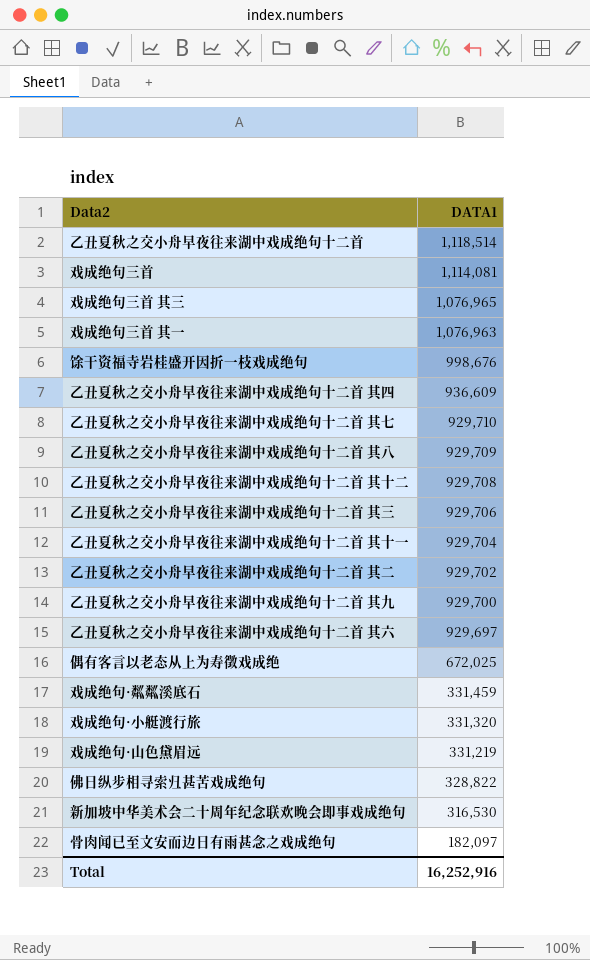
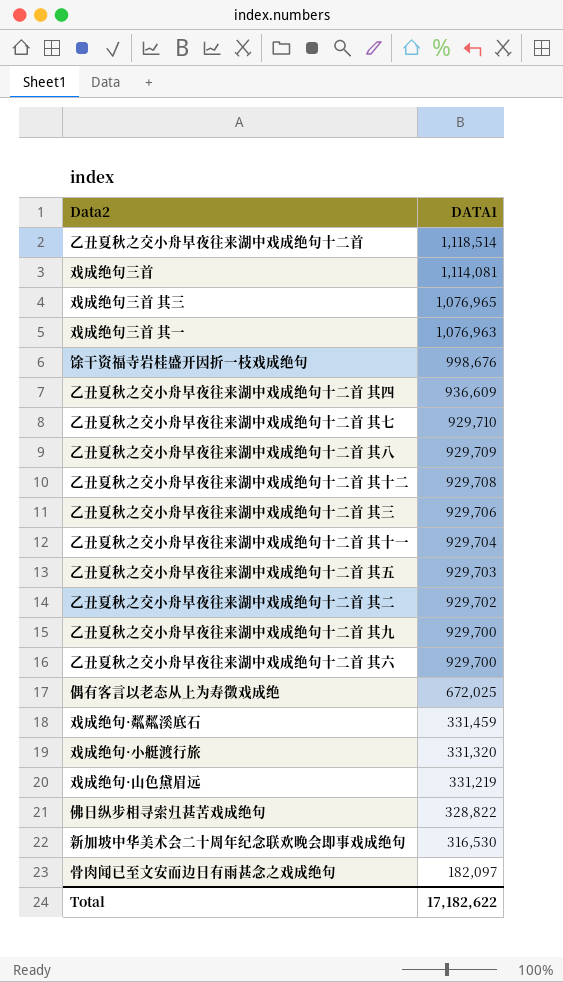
row 乙丑夏秋之交小舟早夜往来湖中戏成绝句十二首 其五: none -> 929,703
乙丑夏秋之交小舟早夜往来湖中戏成绝句十二首 其六 | DATA1: 929,697 -> 929,700
Total | DATA1: 16,252,916 -> 17,182,622

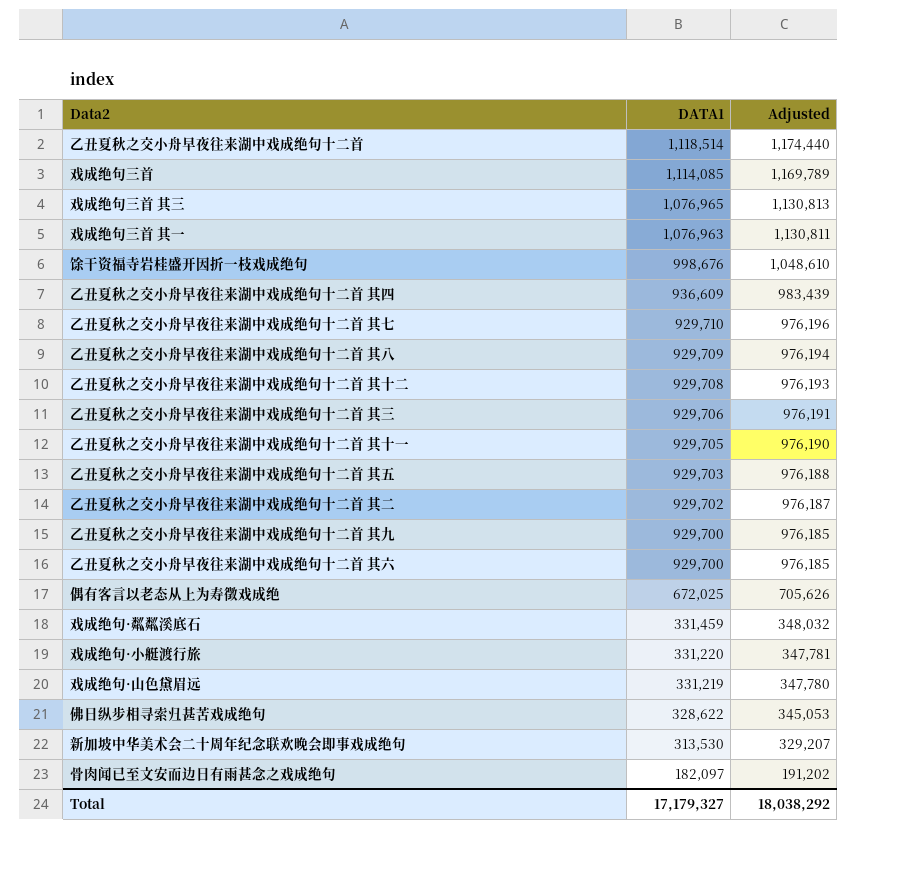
column Adjusted | formula: none -> [DATA1] * 1.05
戏成绝句三首 | DATA1: 1,114,081 -> 1,114,085
乙丑夏秋之交小舟早夜往来湖中戏成绝句十二首 其十一 | DATA1: 929,704 -> 929,705
戏成绝句·小艇渡行旅 | DATA1: 331,320 -> 331,220
佛日纵步相寻索归甚苦戏成绝句 | DATA1: 328,822 -> 328,622
新加坡中华美术会二十周年纪念联欢晚会即事戏成绝句 | DATA1: 316,530 -> 313,530
Total | DATA1: 17,182,622 -> 17,179,327

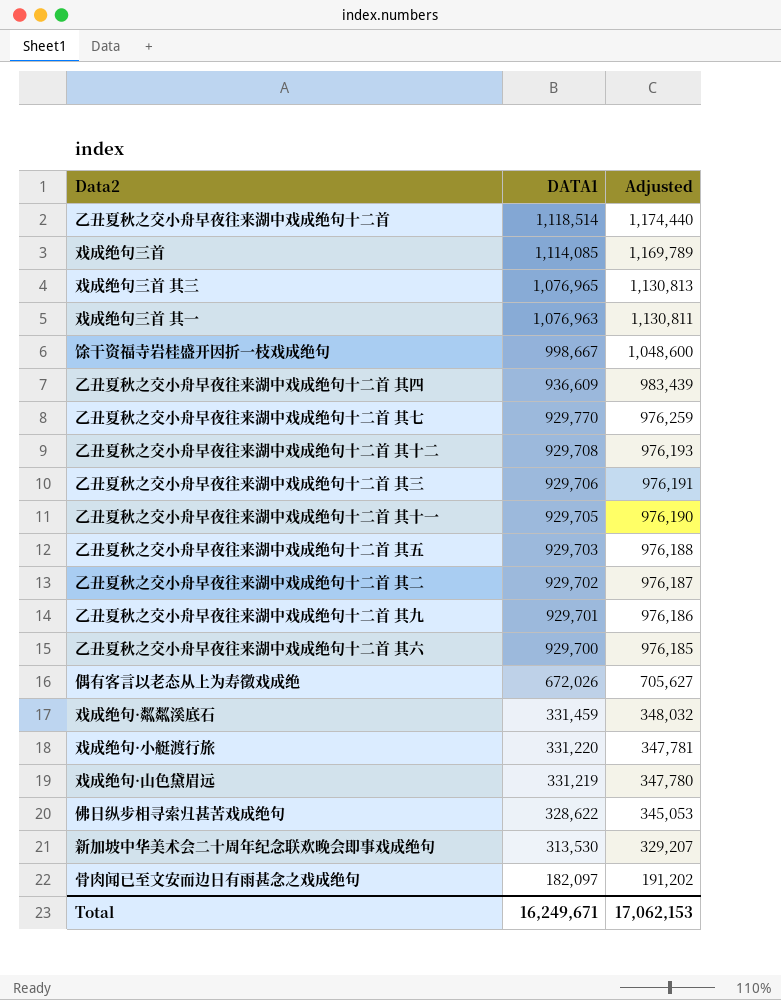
row 乙丑夏秋之交小舟早夜往来湖中戏成绝句十二首 其八: 929,709 | 976,194 -> none
馀干资福寺岩桂盛开因折一枝戏成绝句 | DATA1: 998,676 -> 998,667
馀干资福寺岩桂盛开因折一枝戏成绝句 | Adjusted: 1,048,610 -> 1,048,600
乙丑夏秋之交小舟早夜往来湖中戏成绝句十二首 其七 | DATA1: 929,710 -> 929,770
乙丑夏秋之交小舟早夜往来湖中戏成绝句十二首 其七 | Adjusted: 976,196 -> 976,259
乙丑夏秋之交小舟早夜往来湖中戏成绝句十二首 其九 | DATA1: 929,700 -> 929,701
乙丑夏秋之交小舟早夜往来湖中戏成绝句十二首 其九 | Adjusted: 976,185 -> 976,186
偶有客言以老态从上为寿徵戏成绝 | DATA1: 672,025 -> 672,026
偶有客言以老态从上为寿徵戏成绝 | Adjusted: 705,626 -> 705,627
Total | DATA1: 17,179,327 -> 16,249,671
Total | Adjusted: 18,038,292 -> 17,062,153

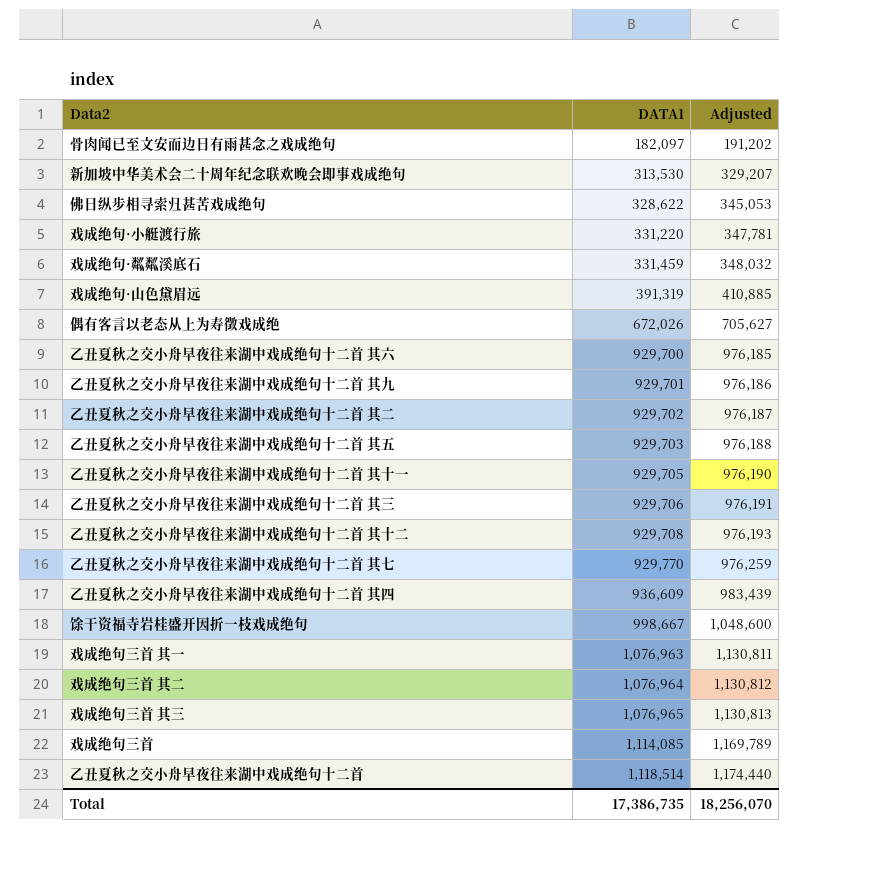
row order: DATA1 descending -> DATA1 ascending
戏成绝句·山色黛眉远 | DATA1: 331,219 -> 391,319
戏成绝句·山色黛眉远 | Adjusted: 347,780 -> 410,885
row 戏成绝句三首 其二: none -> 1,076,964 | 1,130,812
Total | DATA1: 16,249,671 -> 17,386,735
Total | Adjusted: 17,062,153 -> 18,256,070

